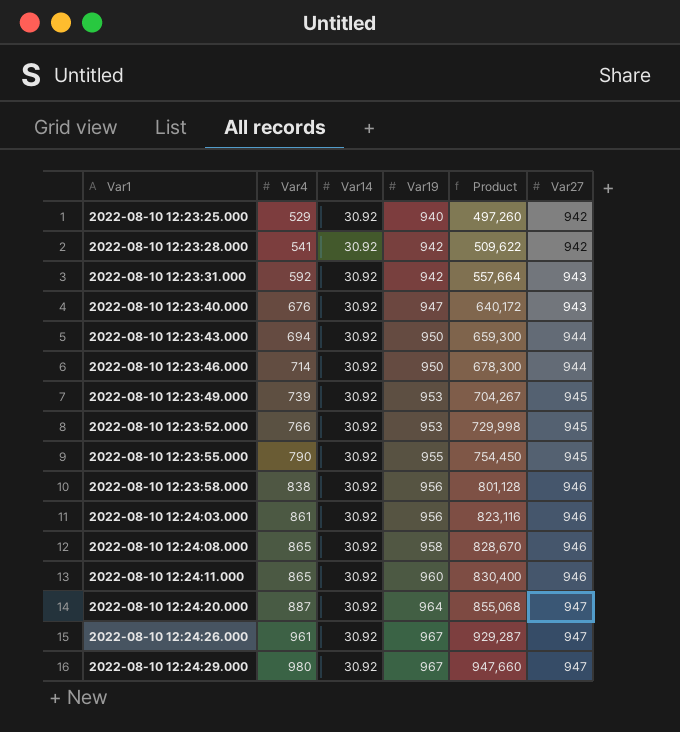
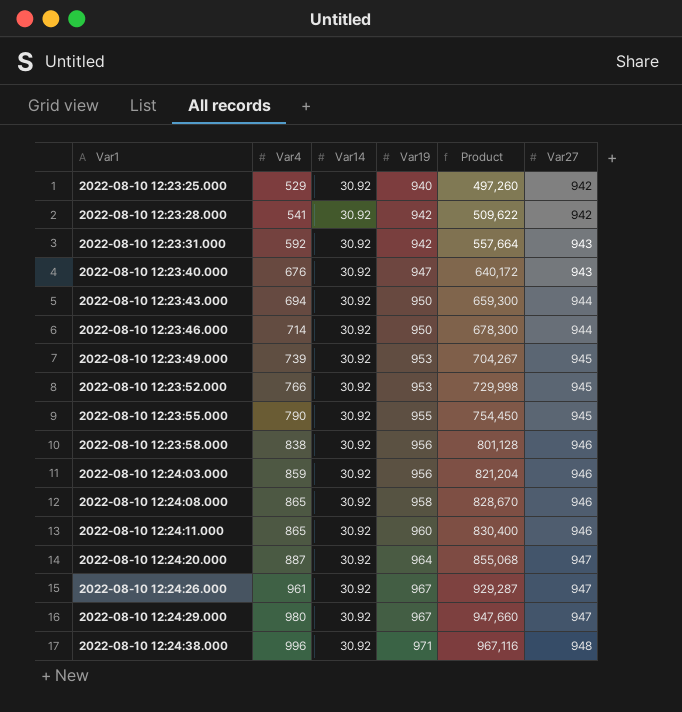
2022-08-10 12:24:03.000 | Var4: 861 -> 859
2022-08-10 12:24:03.000 | Product: 823,116 -> 821,204
row 2022-08-10 12:24:38.000: none -> 996 | 30.92 | 971 | 967,116 | 948

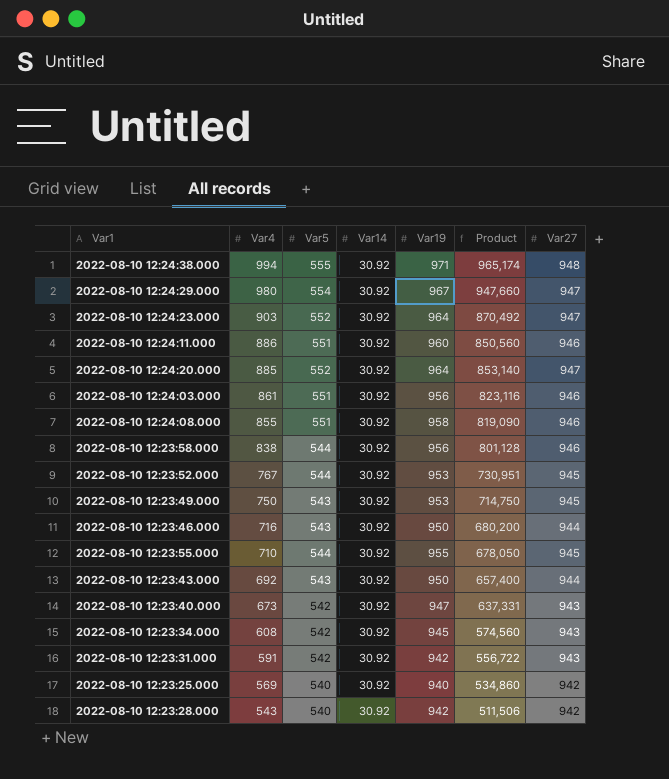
row order: Var1 ascending -> Var4 descending
column Var5 | position: none -> 3
row 2022-08-10 12:24:26.000: 961 | 30.92 | 967 | 929,287 | 947 -> none
2022-08-10 12:24:38.000 | Var4: 996 -> 994
2022-08-10 12:24:38.000 | Product: 967,116 -> 965,174
row 2022-08-10 12:24:23.000: none -> 903 | 552 | 30.92 | 964 | 870,492 | 947
2022-08-10 12:24:11.000 | Var4: 865 -> 886
2022-08-10 12:24:11.000 | Product: 830,400 -> 850,560
2022-08-10 12:24:20.000 | Var4: 887 -> 885
2022-08-10 12:24:20.000 | Product: 855,068 -> 853,140
2022-08-10 12:24:03.000 | Var4: 859 -> 861
2022-08-10 12:24:03.000 | Product: 821,204 -> 823,116
2022-08-10 12:24:08.000 | Var4: 865 -> 855
2022-08-10 12:24:08.000 | Product: 828,670 -> 819,090
2022-08-10 12:23:52.000 | Var4: 766 -> 767
2022-08-10 12:23:52.000 | Product: 729,998 -> 730,951
2022-08-10 12:23:49.000 | Var4: 739 -> 750
2022-08-10 12:23:49.000 | Product: 704,267 -> 714,750
2022-08-10 12:23:46.000 | Var4: 714 -> 716
2022-08-10 12:23:46.000 | Product: 678,300 -> 680,200
2022-08-10 12:23:55.000 | Var4: 790 -> 710
2022-08-10 12:23:55.000 | Product: 754,450 -> 678,050
2022-08-10 12:23:43.000 | Var4: 694 -> 692
2022-08-10 12:23:43.000 | Product: 659,300 -> 657,400
2022-08-10 12:23:40.000 | Var4: 676 -> 673
2022-08-10 12:23:40.000 | Product: 640,172 -> 637,331
row 2022-08-10 12:23:34.000: none -> 608 | 542 | 30.92 | 945 | 574,560 | 943
2022-08-10 12:23:31.000 | Var4: 592 -> 591
2022-08-10 12:23:31.000 | Product: 557,664 -> 556,722
2022-08-10 12:23:25.000 | Var4: 529 -> 569
2022-08-10 12:23:25.000 | Product: 497,260 -> 534,860
2022-08-10 12:23:28.000 | Var4: 541 -> 543
2022-08-10 12:23:28.000 | Product: 509,622 -> 511,506

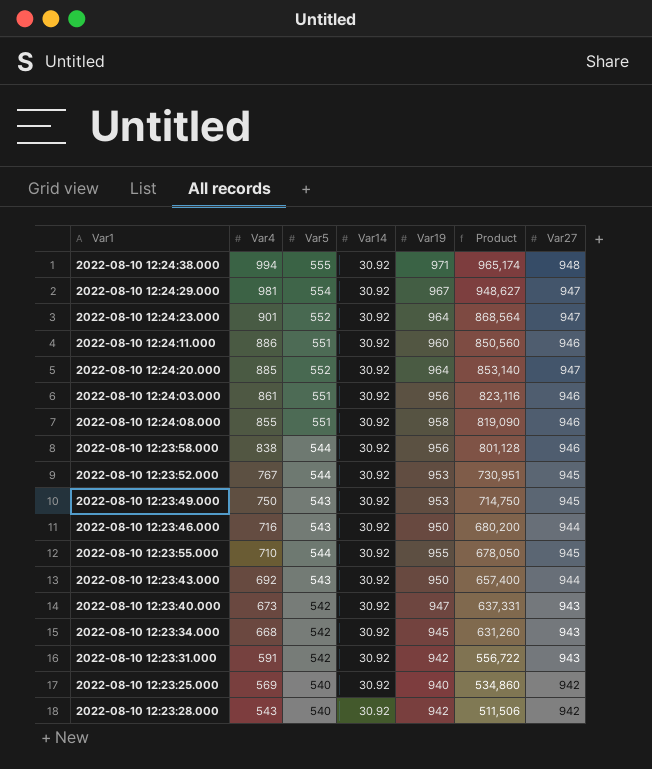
2022-08-10 12:24:29.000 | Var4: 980 -> 981
2022-08-10 12:24:29.000 | Product: 947,660 -> 948,627
2022-08-10 12:24:23.000 | Var4: 903 -> 901
2022-08-10 12:24:23.000 | Product: 870,492 -> 868,564
2022-08-10 12:23:34.000 | Var4: 608 -> 668
2022-08-10 12:23:34.000 | Product: 574,560 -> 631,260

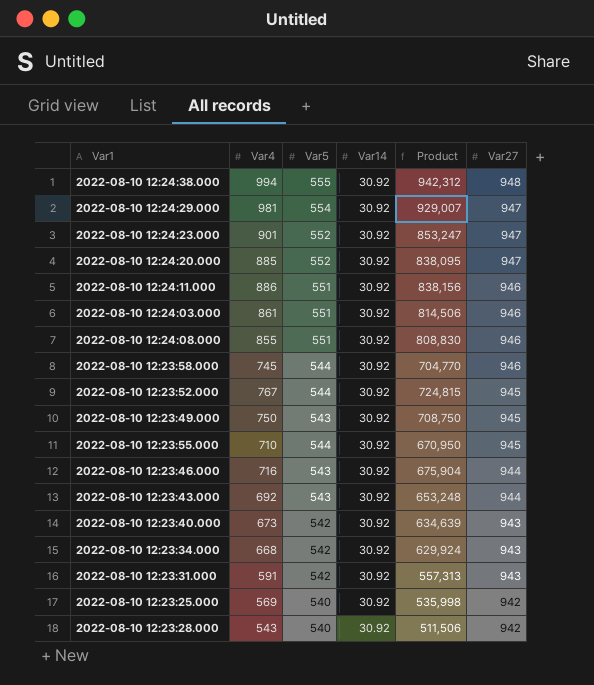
row order: Var4 descending -> Var27 descending
column Var19 | position: 5 -> none
column Product | formula: [Var4] * [Var19] -> [Var4] * [Var27]
2022-08-10 12:23:58.000 | Var4: 838 -> 745

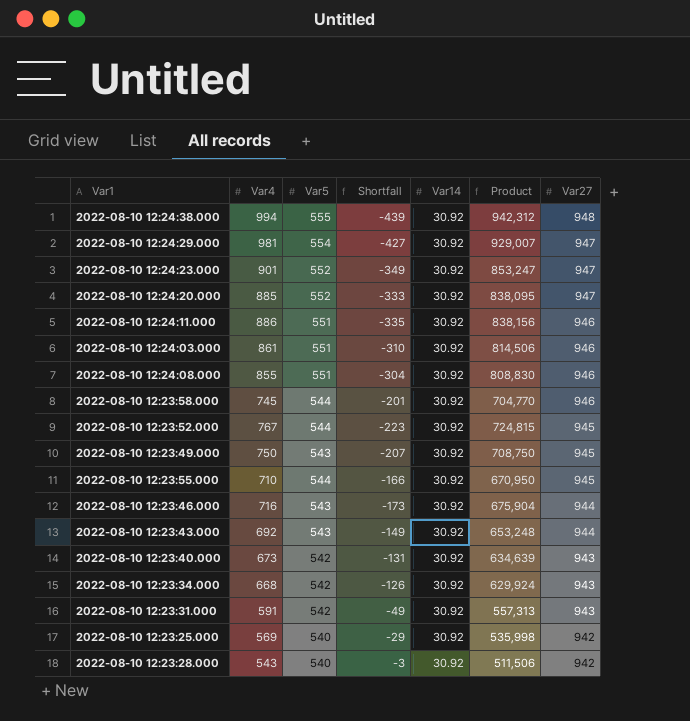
column Shortfall | formula: none -> [Var5] - [Var4]

